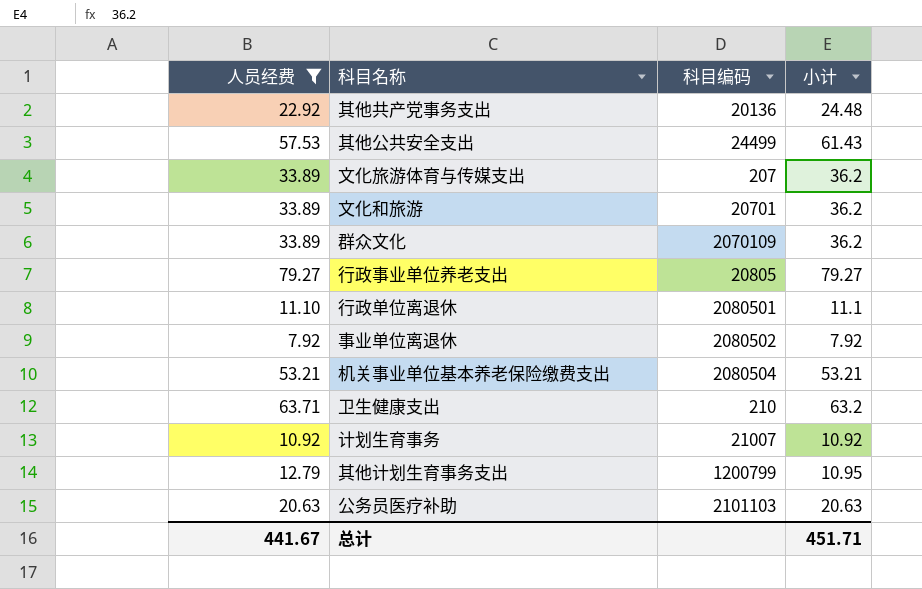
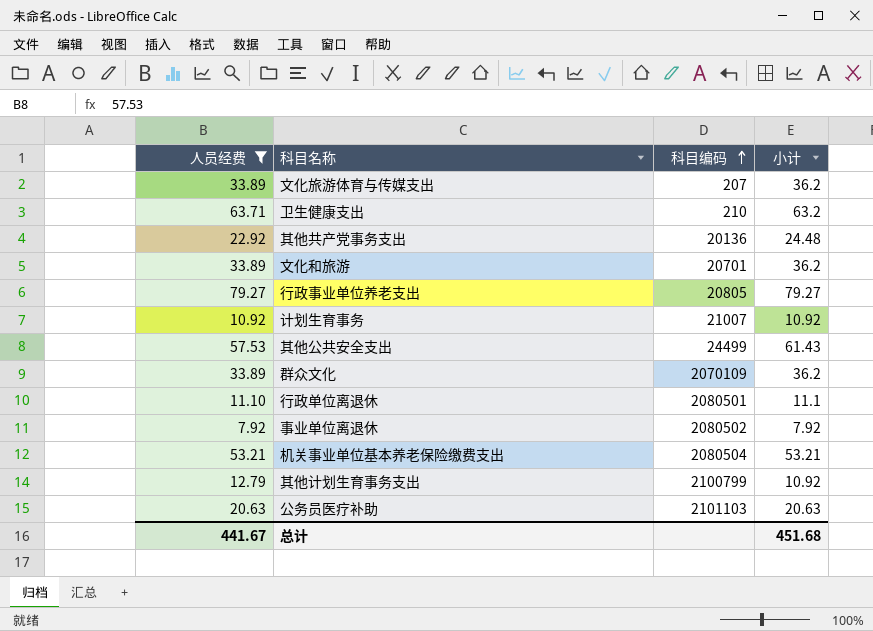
row order: none -> 科目编码 ascending
其他计划生育事务支出 | 科目编码: 1200799 -> 2100799
其他计划生育事务支出 | 小计: 10.95 -> 10.92
总计 | 小计: 451.71 -> 451.68

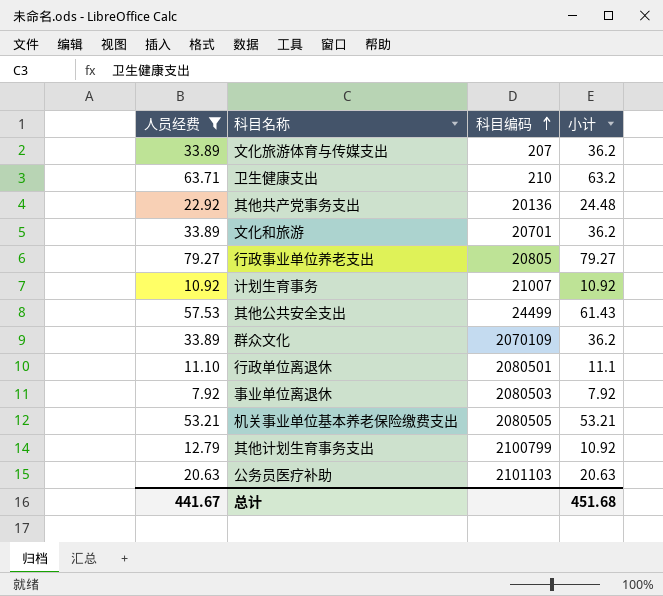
事业单位离退休 | 科目编码: 2080502 -> 2080503
机关事业单位基本养老保险缴费支出 | 科目编码: 2080504 -> 2080505

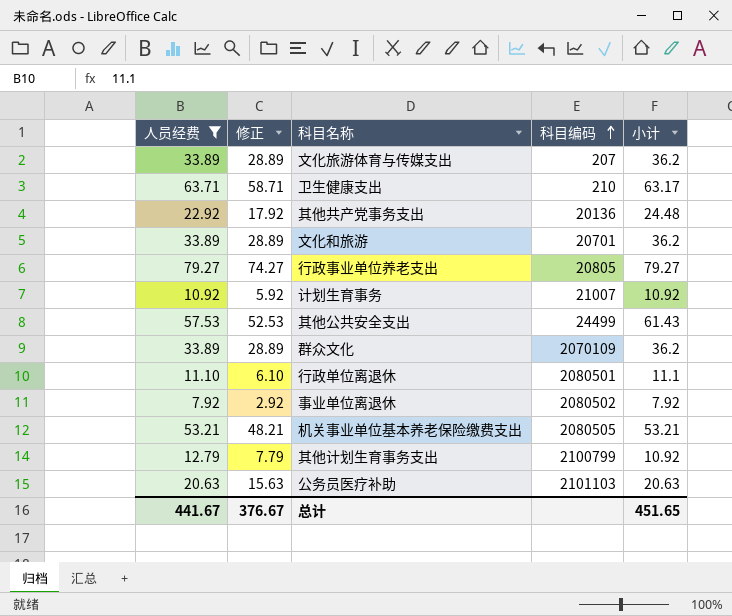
column 修正 | formula: none -> [人员经费] - 5
卫生健康支出 | 小计: 63.2 -> 63.17
事业单位离退休 | 科目编码: 2080503 -> 2080502
总计 | 小计: 451.68 -> 451.65

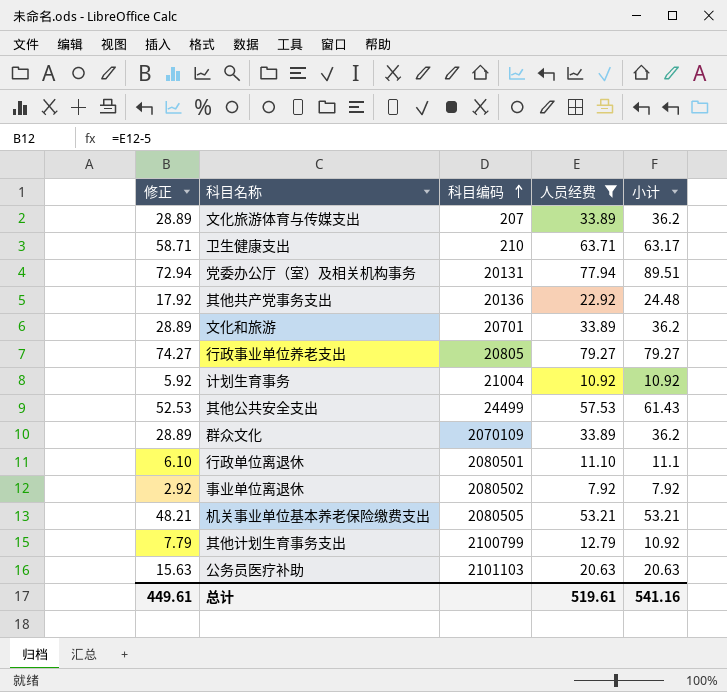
column 人员经费 | position: 1 -> 4
row 党委办公厅（室）及相关机构事务: none -> 72.94 | 20131 | 77.94 | 89.51
计划生育事务 | 科目编码: 21007 -> 21004
总计 | 修正: 376.67 -> 449.61
总计 | 人员经费: 441.67 -> 519.61
总计 | 小计: 451.65 -> 541.16

